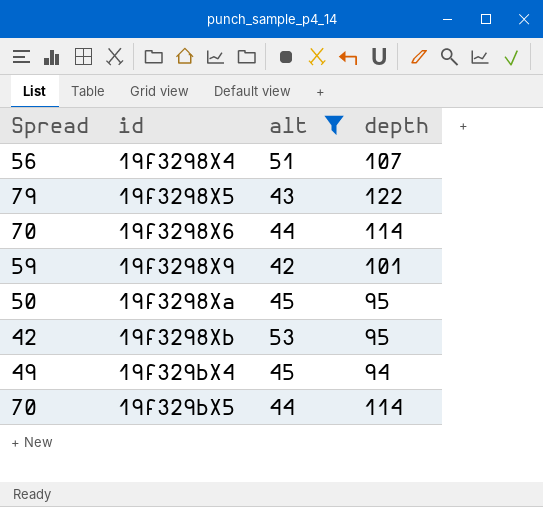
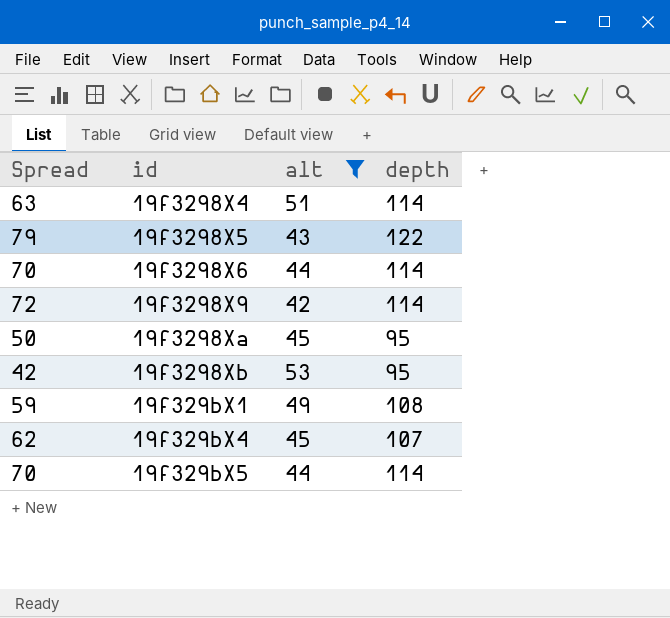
19f3298X4 | Spread: 56 -> 63
19f3298X4 | depth: 107 -> 114
19f3298X9 | Spread: 59 -> 72
19f3298X9 | depth: 101 -> 114
row 19f329bX1: none -> 59 | 49 | 108
19f329bX4 | Spread: 49 -> 62
19f329bX4 | depth: 94 -> 107

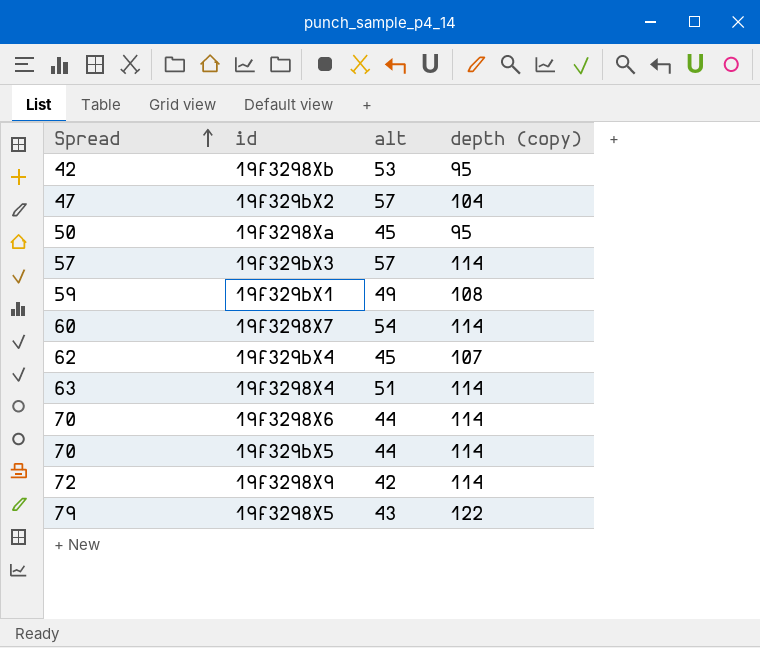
filter: alt <= 53 -> none
row order: none -> Spread ascending
column name: depth -> depth (copy)

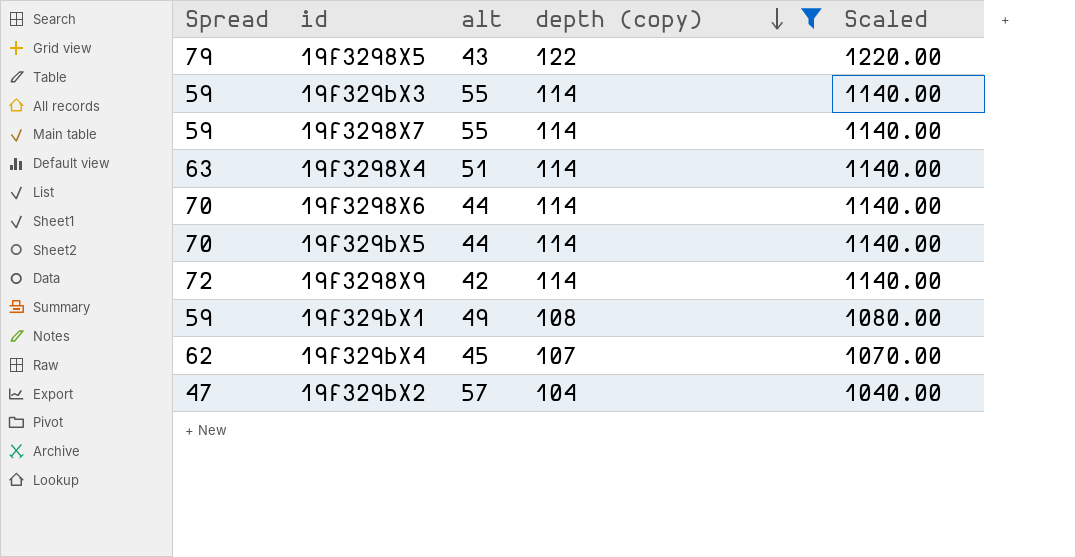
filter: none -> depth (copy) != 95
row order: Spread ascending -> depth (copy) descending
column Scaled | formula: none -> [depth (copy)] * 10
19f329bX3 | Spread: 57 -> 59
19f329bX3 | alt: 57 -> 55
19f3298X7 | Spread: 60 -> 59
19f3298X7 | alt: 54 -> 55

